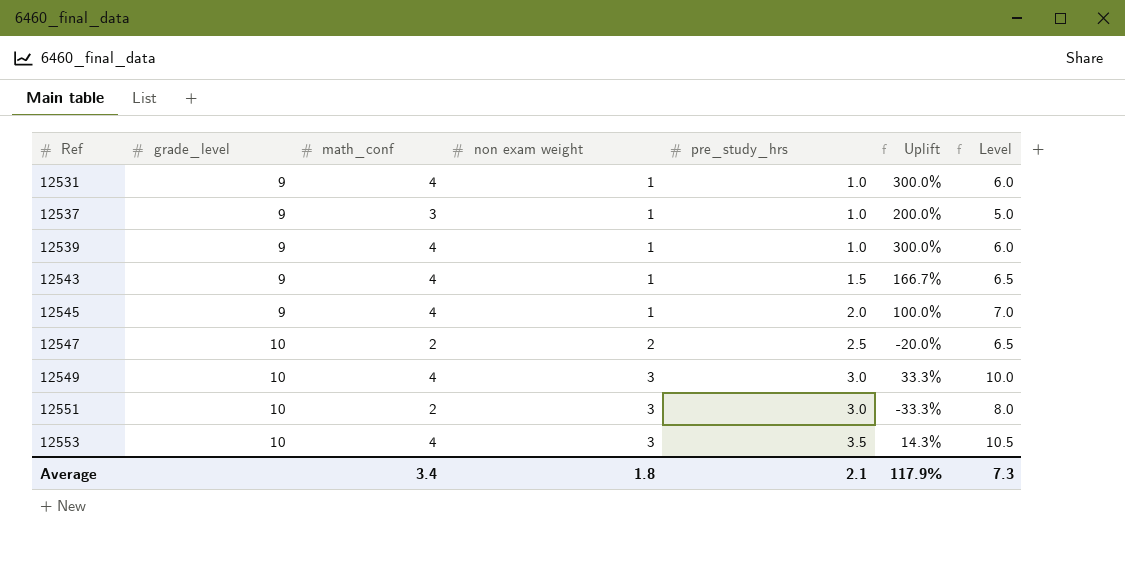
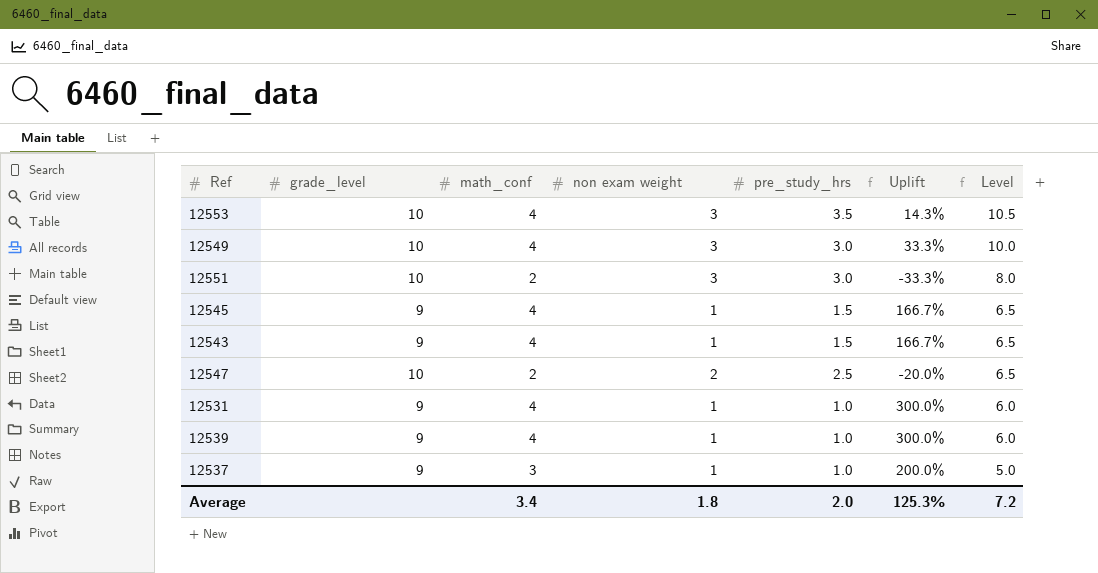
row order: Ref ascending -> Level descending
12545 | pre_study_hrs: 2.0 -> 1.5
12545 | Uplift: 100.0% -> 166.7%
12545 | Level: 7.0 -> 6.5
Average | pre_study_hrs: 2.1 -> 2.0
Average | Uplift: 117.9% -> 125.3%
Average | Level: 7.3 -> 7.2

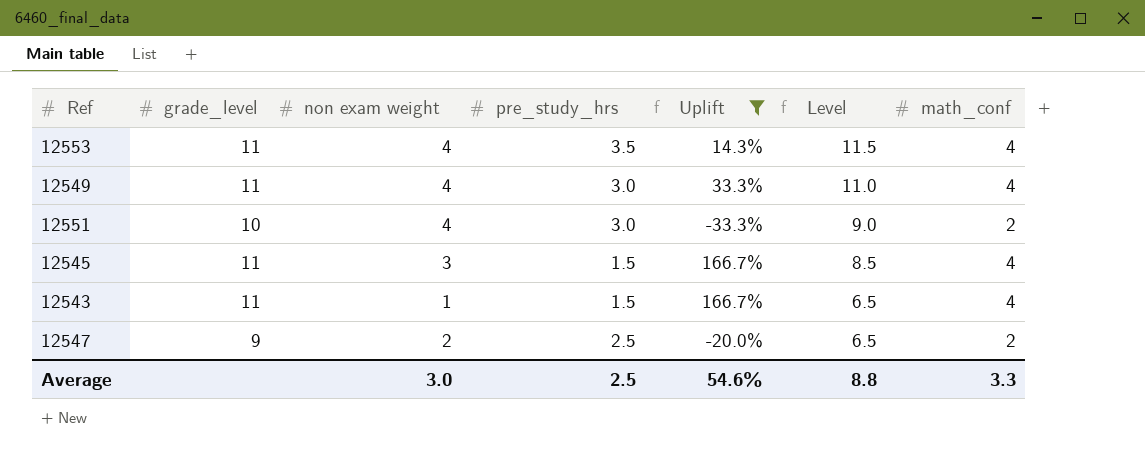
filter: none -> Uplift <= 166.7%
column math_conf | position: 3 -> 7
12553 | grade_level: 10 -> 11
12553 | non exam weight: 3 -> 4
12553 | Level: 10.5 -> 11.5
12549 | grade_level: 10 -> 11
12549 | non exam weight: 3 -> 4
12549 | Level: 10.0 -> 11.0
12551 | non exam weight: 3 -> 4
12551 | Level: 8.0 -> 9.0
12545 | grade_level: 9 -> 11
12545 | non exam weight: 1 -> 3
12545 | Level: 6.5 -> 8.5
12543 | grade_level: 9 -> 11
12547 | grade_level: 10 -> 9
Average | non exam weight: 1.8 -> 3.0
Average | pre_study_hrs: 2.0 -> 2.5
Average | Uplift: 125.3% -> 54.6%
Average | Level: 7.2 -> 8.8
Average | math_conf: 3.4 -> 3.3

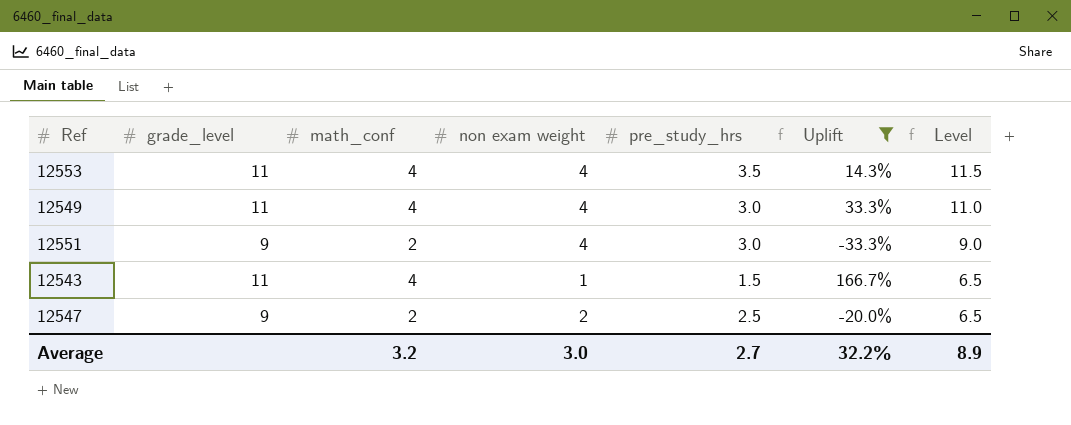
column math_conf | position: 7 -> 3
row 12545: 11 | 3 | 1.5 | 166.7% | 8.5 | 4 -> none
12551 | grade_level: 10 -> 9
Average | math_conf: 3.3 -> 3.2
Average | pre_study_hrs: 2.5 -> 2.7
Average | Uplift: 54.6% -> 32.2%
Average | Level: 8.8 -> 8.9

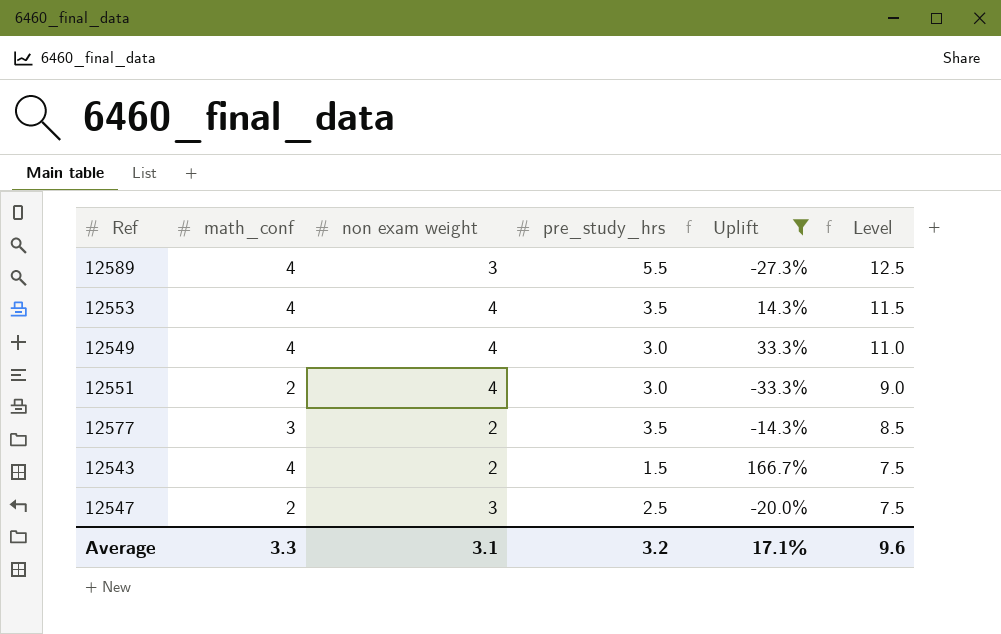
column grade_level | position: 2 -> none
row 12589: none -> 4 | 3 | 5.5 | -27.3% | 12.5
row 12577: none -> 3 | 2 | 3.5 | -14.3% | 8.5
12543 | non exam weight: 1 -> 2
12543 | Level: 6.5 -> 7.5
12547 | non exam weight: 2 -> 3
12547 | Level: 6.5 -> 7.5
Average | math_conf: 3.2 -> 3.3
Average | non exam weight: 3.0 -> 3.1
Average | pre_study_hrs: 2.7 -> 3.2
Average | Uplift: 32.2% -> 17.1%
Average | Level: 8.9 -> 9.6

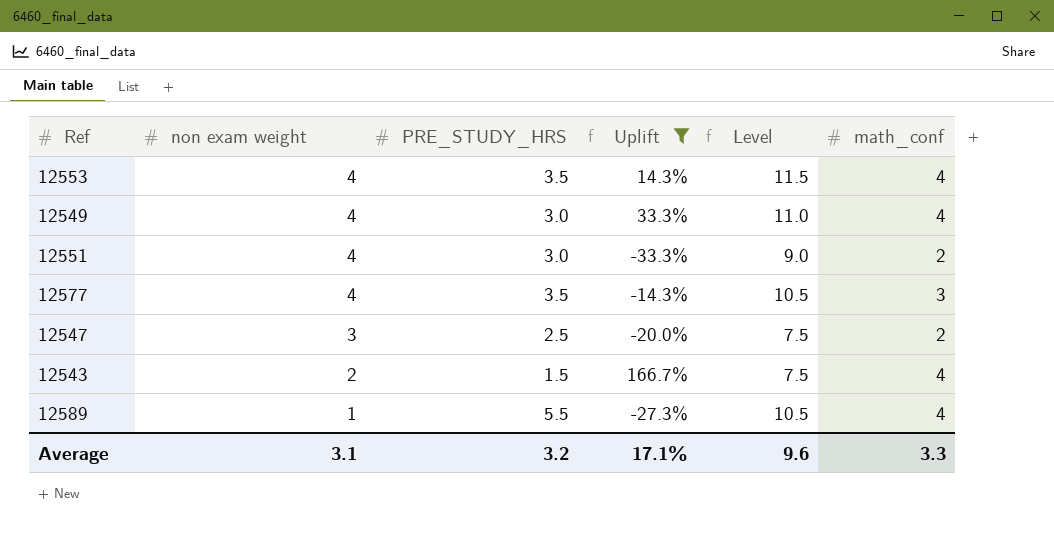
row order: Level descending -> non exam weight descending
column name: pre_study_hrs -> PRE_STUDY_HRS
column math_conf | position: 2 -> 6
12577 | non exam weight: 2 -> 4
12577 | Level: 8.5 -> 10.5
12589 | non exam weight: 3 -> 1
12589 | Level: 12.5 -> 10.5

